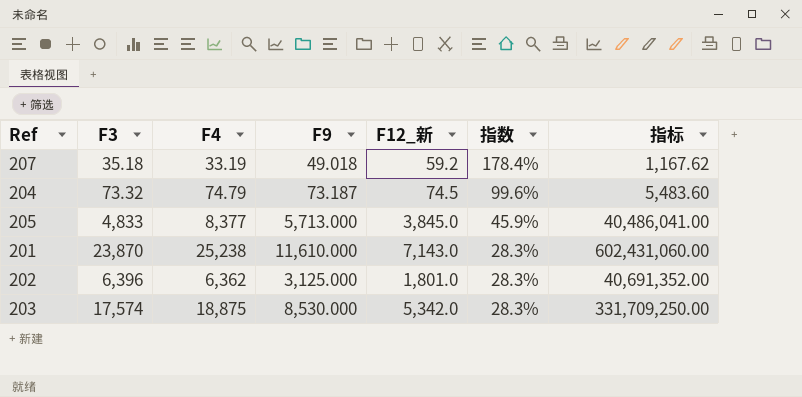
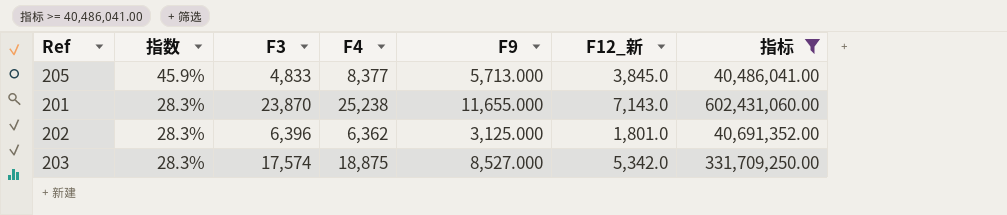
filter: none -> 指标 >= 40,486,041.00
column 指数 | position: 6 -> 2
201 | F9: 11,610.000 -> 11,655.000
203 | F9: 8,530.000 -> 8,527.000

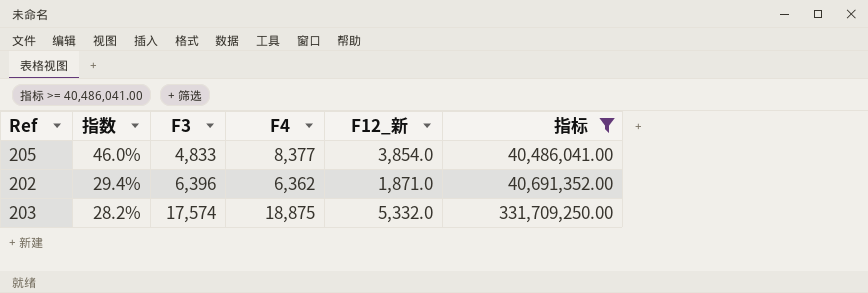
column F9 | position: 5 -> none
row 201: 28.3% | 23,870 | 25,238 | 11,655.000 | 7,143.0 | 602,431,060.00 -> none
205 | 指数: 45.9% -> 46.0%
205 | F12_新: 3,845.0 -> 3,854.0
202 | 指数: 28.3% -> 29.4%
202 | F12_新: 1,801.0 -> 1,871.0
203 | 指数: 28.3% -> 28.2%
203 | F12_新: 5,342.0 -> 5,332.0

